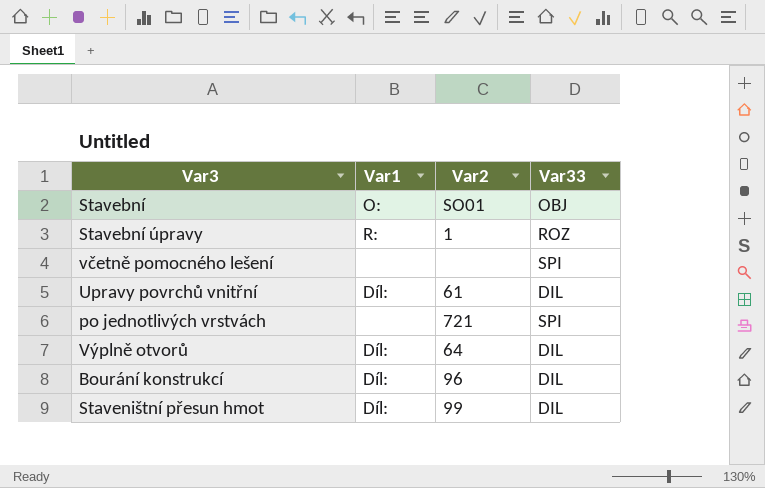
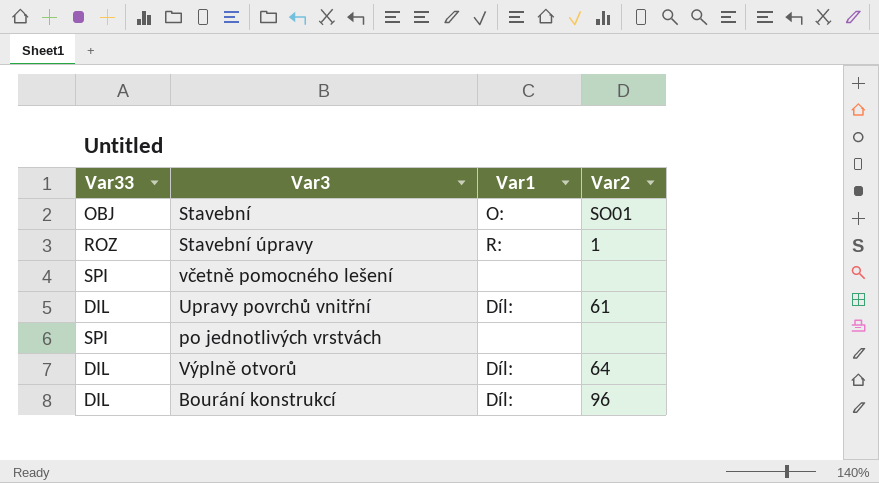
column Var33 | position: 4 -> 1
row Staveništní přesun hmot: Díl: | 99 | DIL -> none
po jednotlivých vrstvách | Var2: 721 -> none

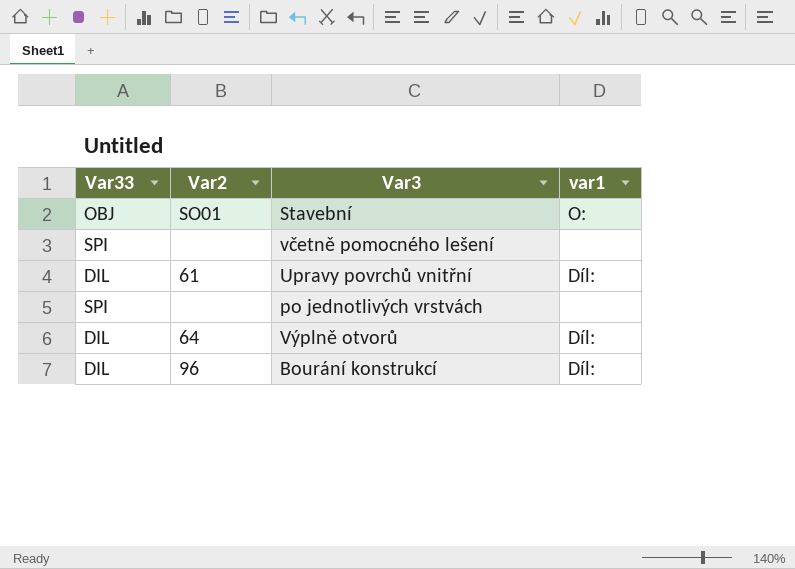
column Var2 | position: 4 -> 2
column name: Var1 -> var1
row Stavební úpravy: ROZ | R: | 1 -> none

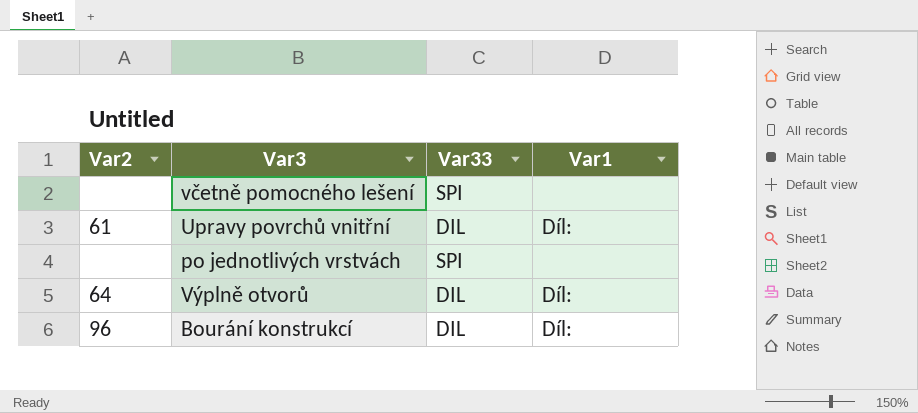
column Var33 | position: 1 -> 3
column name: var1 -> Var1
row Stavební: OBJ | SO01 | O: -> none

